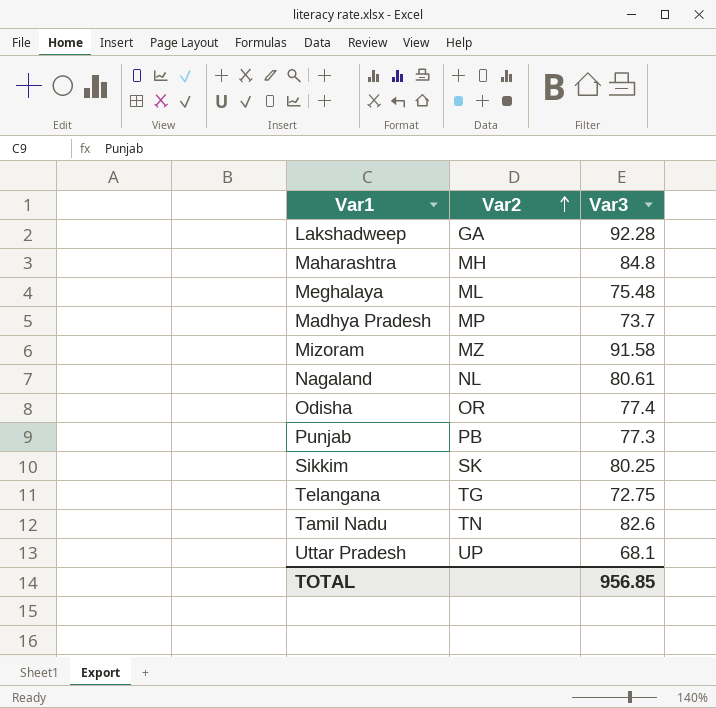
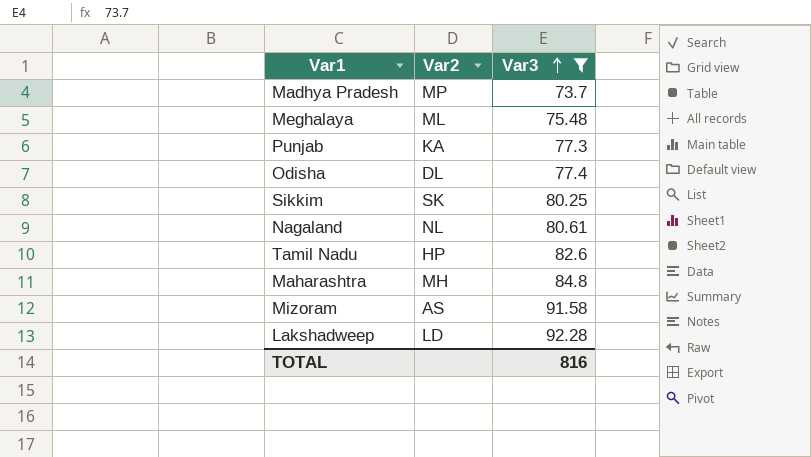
filter: none -> Var3 >= 73.7
row order: Var2 ascending -> Var3 ascending
Punjab | Var2: PB -> KA
Odisha | Var2: OR -> DL
Tamil Nadu | Var2: TN -> HP
Mizoram | Var2: MZ -> AS
Lakshadweep | Var2: GA -> LD
TOTAL | Var3: 956.85 -> 816

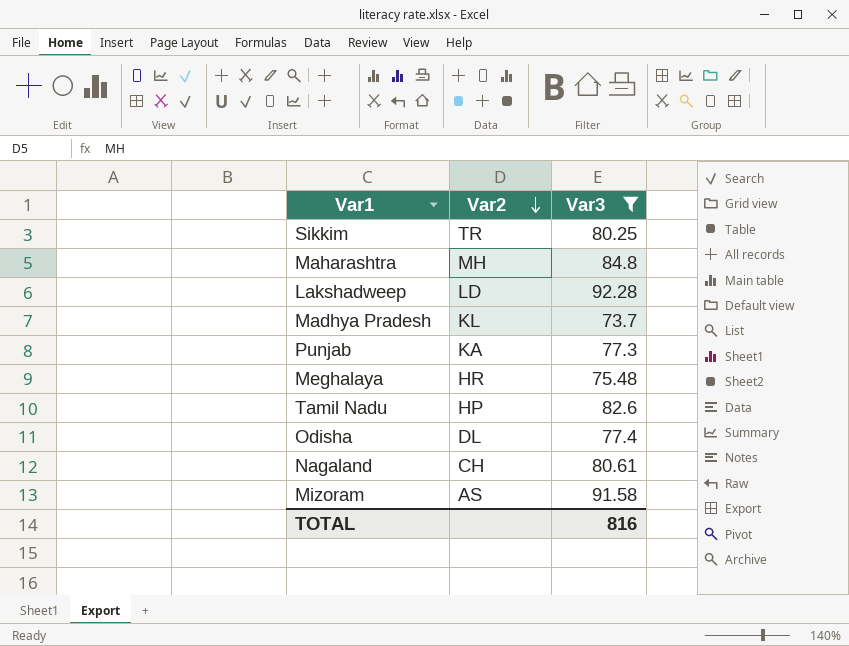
row order: Var3 ascending -> Var2 descending
Sikkim | Var2: SK -> TR
Madhya Pradesh | Var2: MP -> KL
Meghalaya | Var2: ML -> HR
Nagaland | Var2: NL -> CH

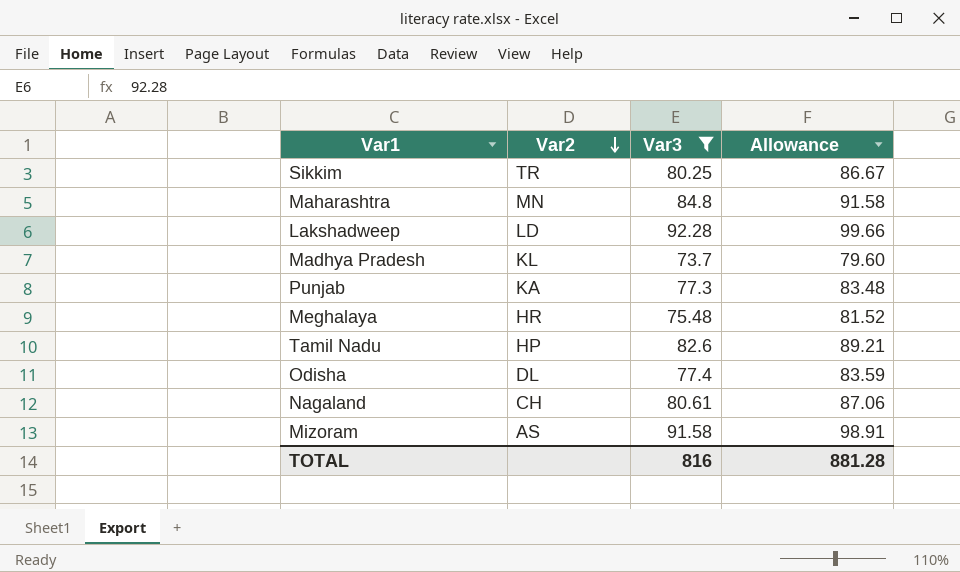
column Allowance | formula: none -> [Var3] * 1.08
Maharashtra | Var2: MH -> MN

